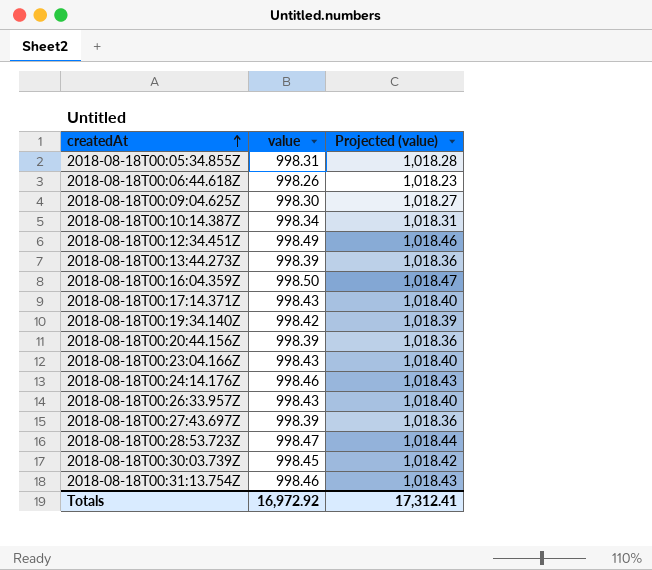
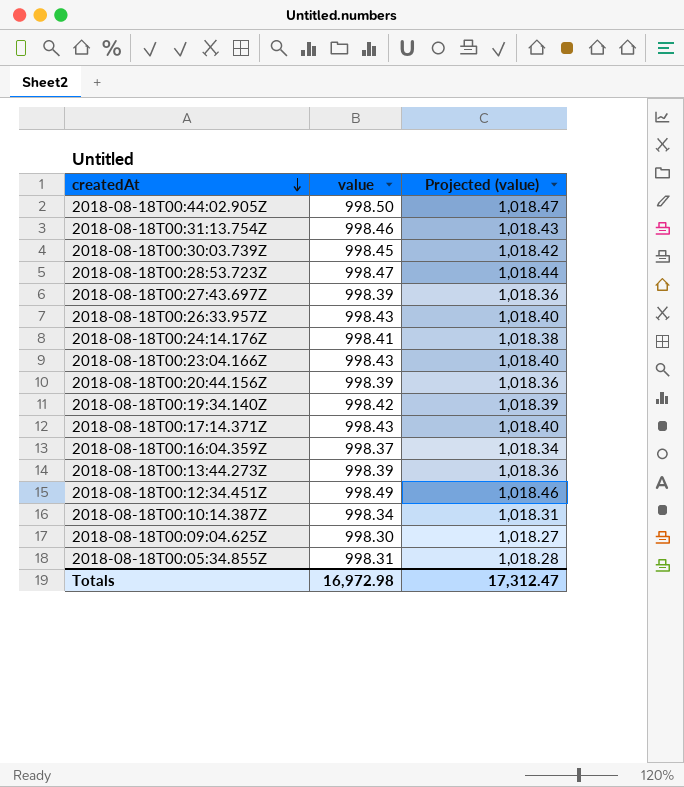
row order: createdAt ascending -> createdAt descending
row 2018-08-18T00:06:44.618Z: 998.26 | 1,018.23 -> none
row 2018-08-18T00:44:02.905Z: none -> 998.50 | 1,018.47
2018-08-18T00:24:14.176Z | value: 998.46 -> 998.41
2018-08-18T00:24:14.176Z | Projected (value): 1,018.43 -> 1,018.38
2018-08-18T00:16:04.359Z | value: 998.50 -> 998.37
2018-08-18T00:16:04.359Z | Projected (value): 1,018.47 -> 1,018.34
Totals | value: 16,972.92 -> 16,972.98
Totals | Projected (value): 17,312.41 -> 17,312.47

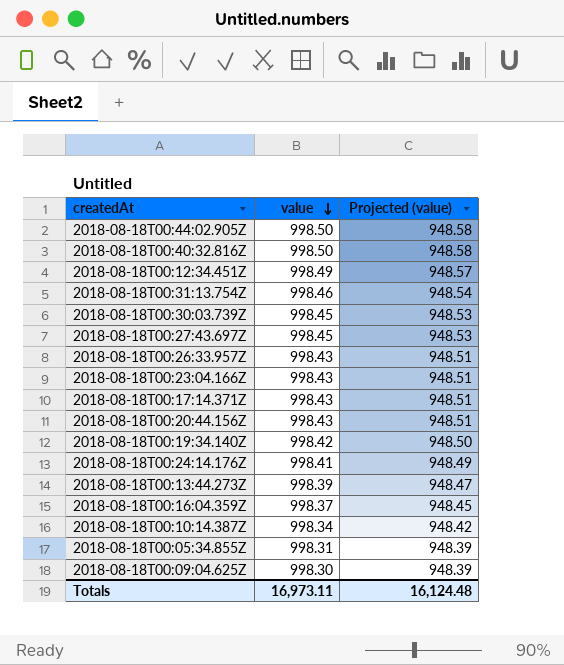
row order: createdAt descending -> value descending
column Projected (value) | formula: [value] * 1.02 -> [value] * 0.95
row 2018-08-18T00:28:53.723Z: 998.47 | 1,018.44 -> none
row 2018-08-18T00:40:32.816Z: none -> 998.50 | 948.58
2018-08-18T00:27:43.697Z | value: 998.39 -> 998.45
2018-08-18T00:20:44.156Z | value: 998.39 -> 998.43
Totals | value: 16,972.98 -> 16,973.11
Totals | Projected (value): 17,312.47 -> 16,124.48

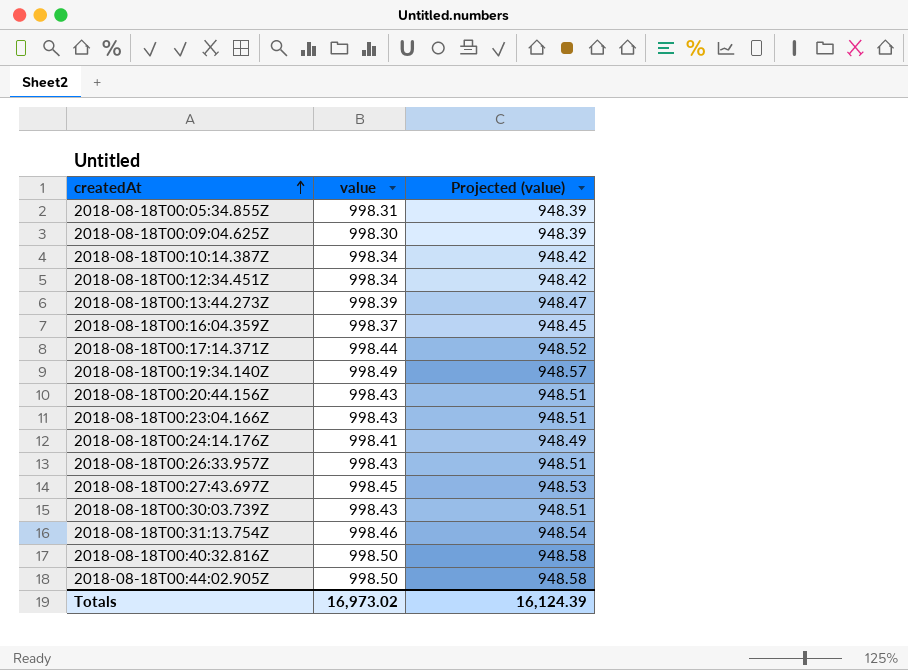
row order: value descending -> createdAt ascending
2018-08-18T00:12:34.451Z | value: 998.49 -> 998.34
2018-08-18T00:12:34.451Z | Projected (value): 948.57 -> 948.42
2018-08-18T00:17:14.371Z | value: 998.43 -> 998.44
2018-08-18T00:17:14.371Z | Projected (value): 948.51 -> 948.52
2018-08-18T00:19:34.140Z | value: 998.42 -> 998.49
2018-08-18T00:19:34.140Z | Projected (value): 948.50 -> 948.57
2018-08-18T00:30:03.739Z | value: 998.45 -> 998.43
2018-08-18T00:30:03.739Z | Projected (value): 948.53 -> 948.51
Totals | value: 16,973.11 -> 16,973.02
Totals | Projected (value): 16,124.48 -> 16,124.39

